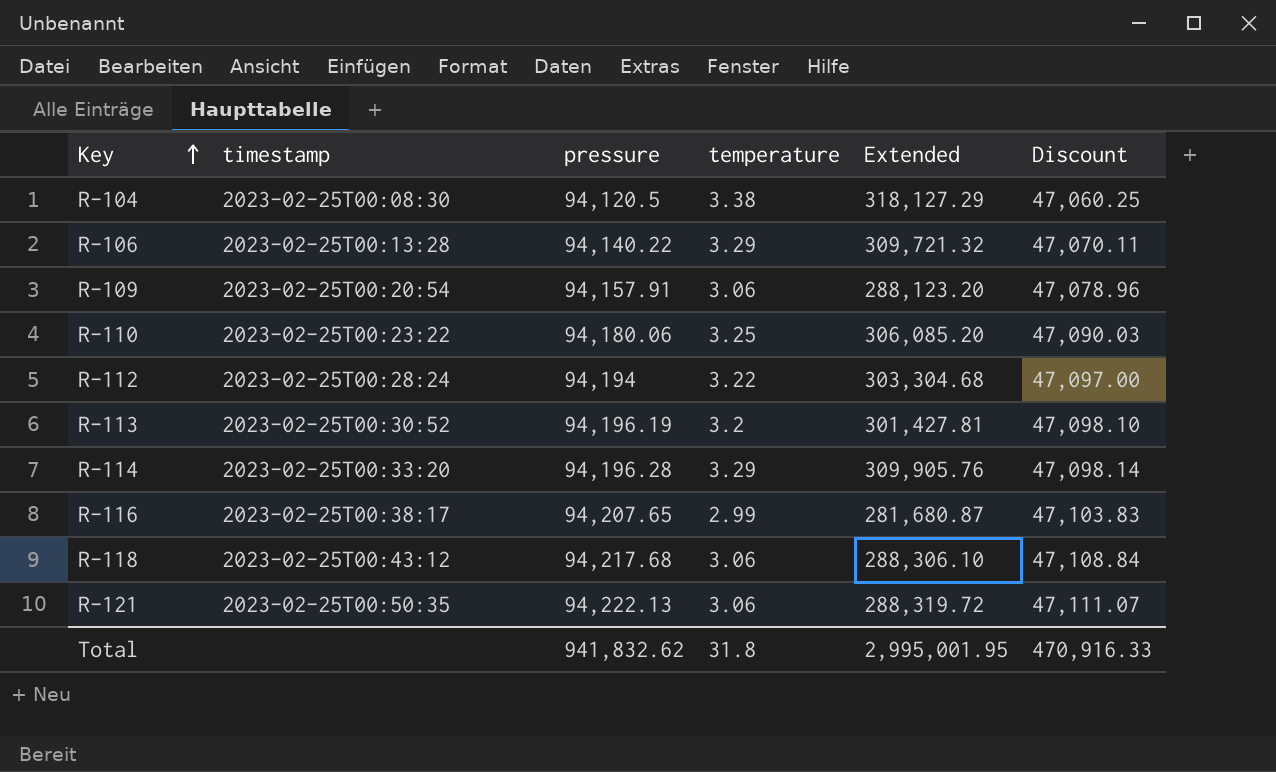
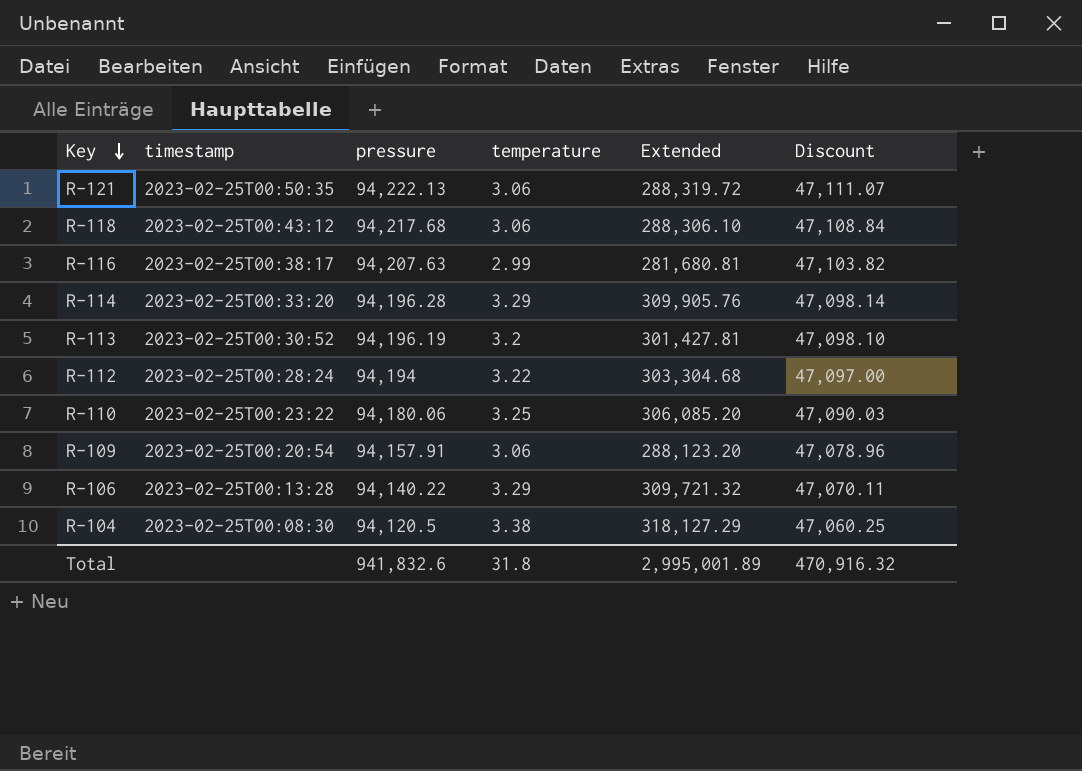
row order: Key ascending -> Key descending
R-116 | pressure: 94,207.65 -> 94,207.63
R-116 | Extended: 281,680.87 -> 281,680.81
R-116 | Discount: 47,103.83 -> 47,103.82
Total | pressure: 941,832.62 -> 941,832.6
Total | Extended: 2,995,001.95 -> 2,995,001.89
Total | Discount: 470,916.33 -> 470,916.32

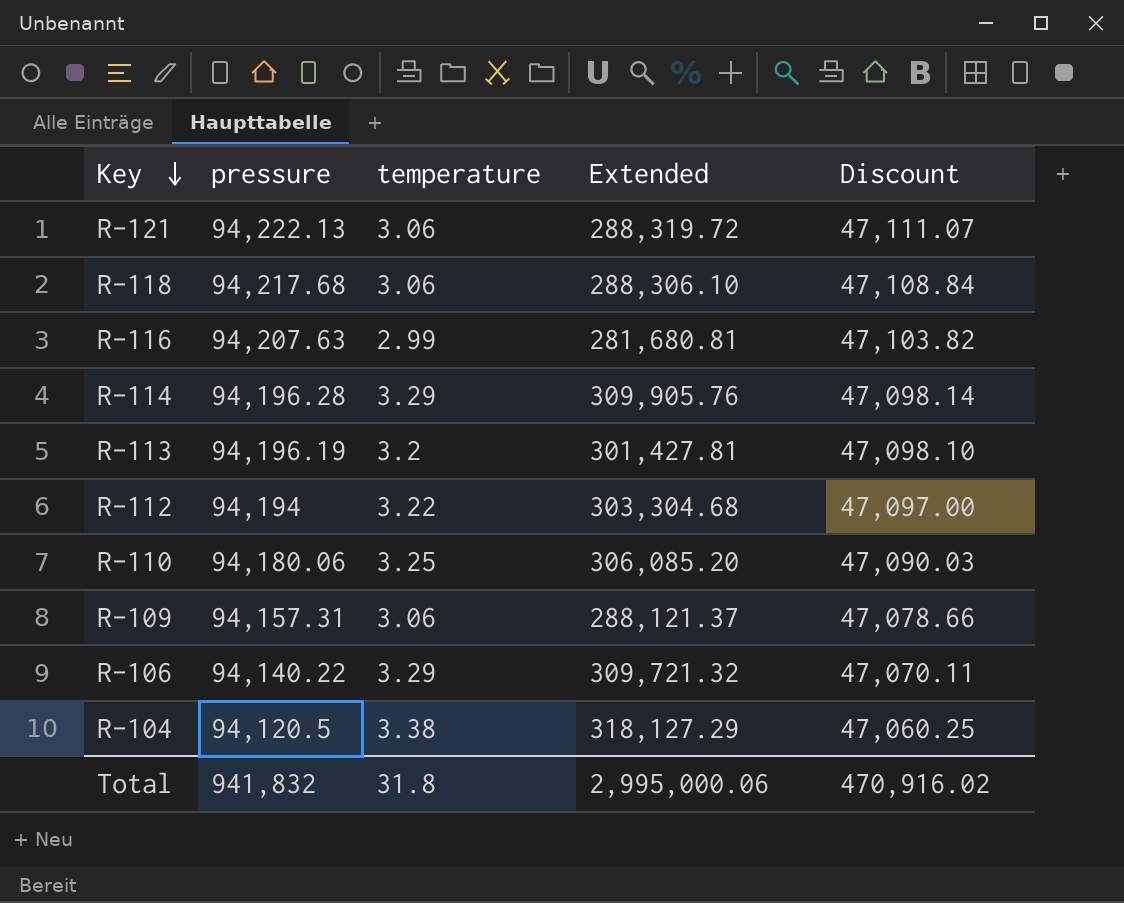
column timestamp | position: 2 -> none
R-109 | pressure: 94,157.91 -> 94,157.31
R-109 | Extended: 288,123.20 -> 288,121.37
R-109 | Discount: 47,078.96 -> 47,078.66
Total | pressure: 941,832.6 -> 941,832
Total | Extended: 2,995,001.89 -> 2,995,000.06
Total | Discount: 470,916.32 -> 470,916.02

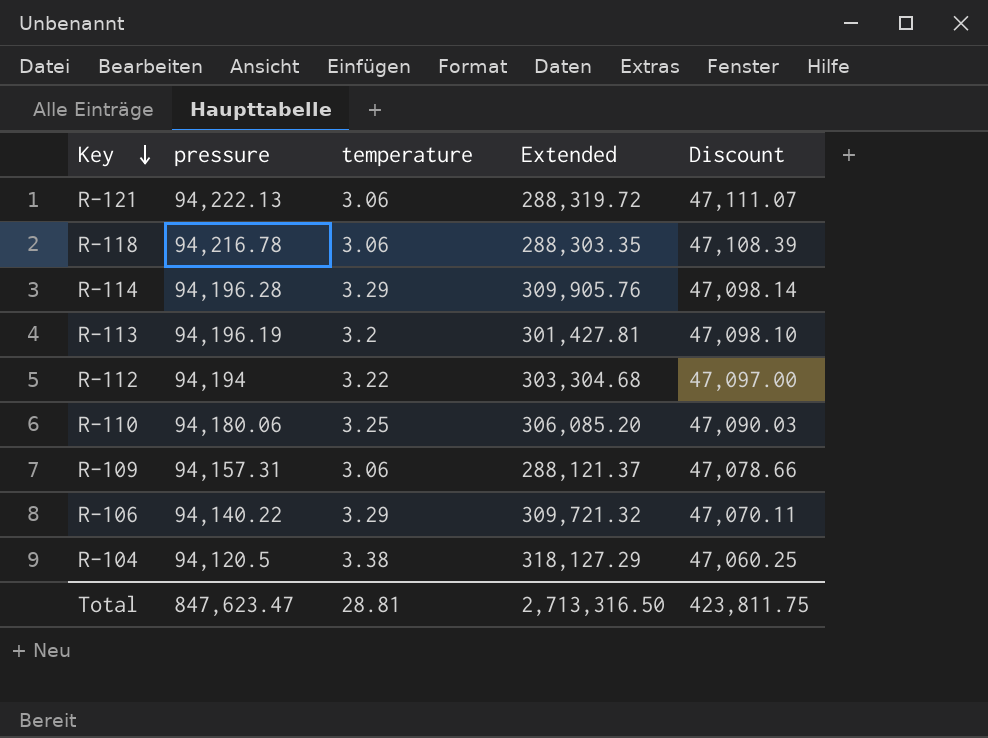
row R-116: 94,207.63 | 2.99 | 281,680.81 | 47,103.82 -> none
R-118 | pressure: 94,217.68 -> 94,216.78
R-118 | Extended: 288,306.10 -> 288,303.35
R-118 | Discount: 47,108.84 -> 47,108.39
Total | pressure: 941,832 -> 847,623.47
Total | temperature: 31.8 -> 28.81
Total | Extended: 2,995,000.06 -> 2,713,316.50
Total | Discount: 470,916.02 -> 423,811.75

